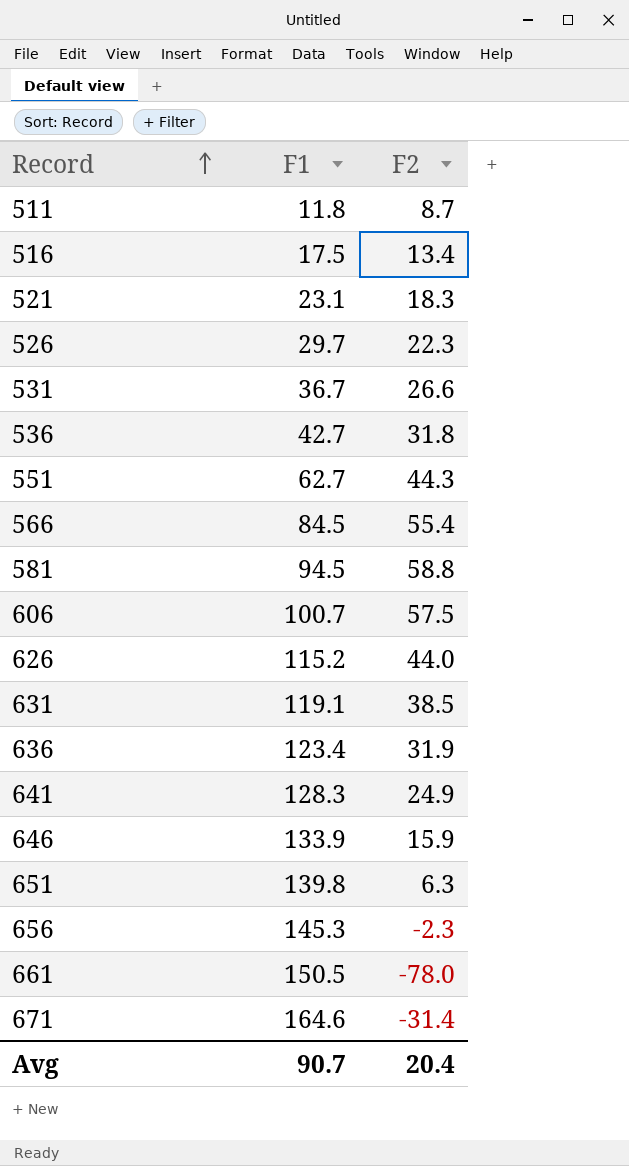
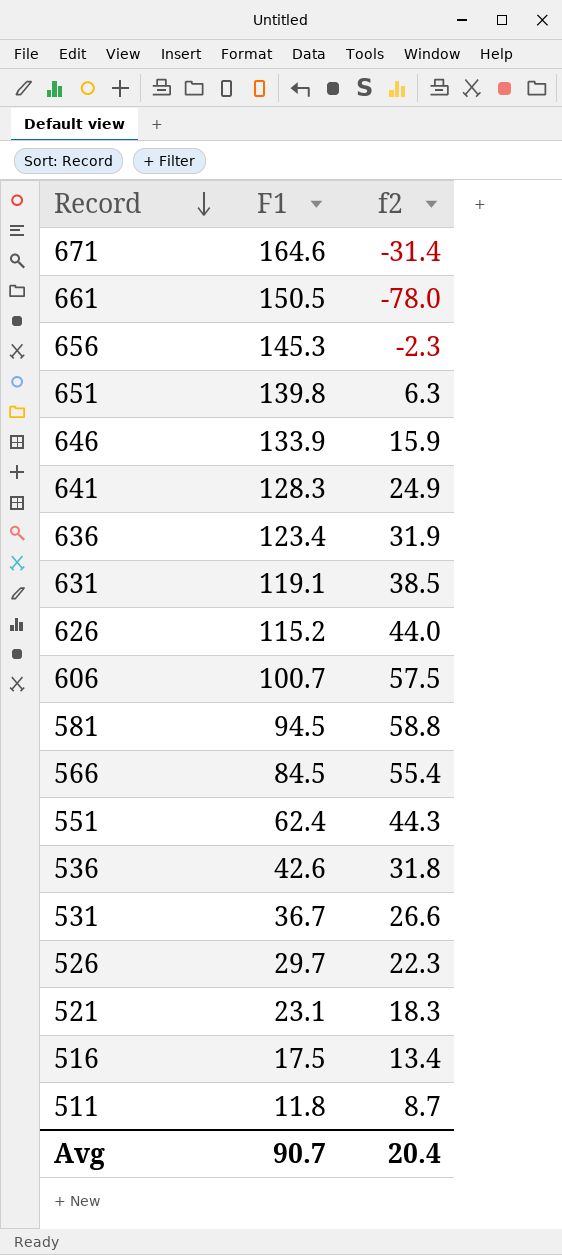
row order: Record ascending -> Record descending
column name: F2 -> f2
551 | F1: 62.7 -> 62.4
536 | F1: 42.7 -> 42.6

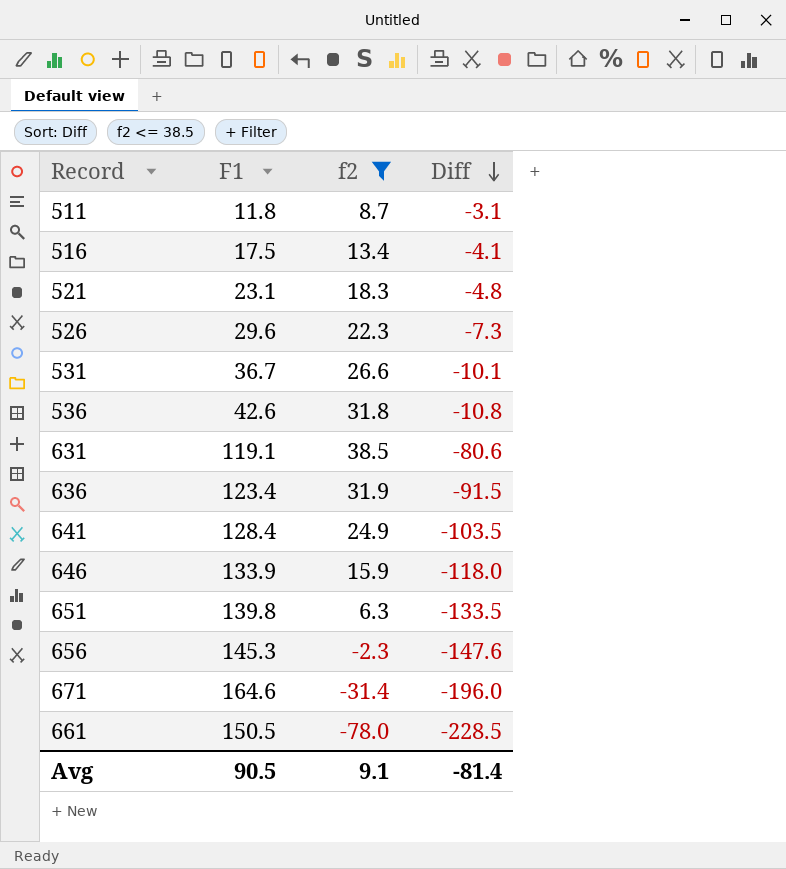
filter: none -> f2 <= 38.5
row order: Record descending -> Diff descending
column Diff | formula: none -> [f2] - [F1]
526 | F1: 29.7 -> 29.6
641 | F1: 128.3 -> 128.4
Avg | F1: 90.7 -> 90.5
Avg | f2: 20.4 -> 9.1

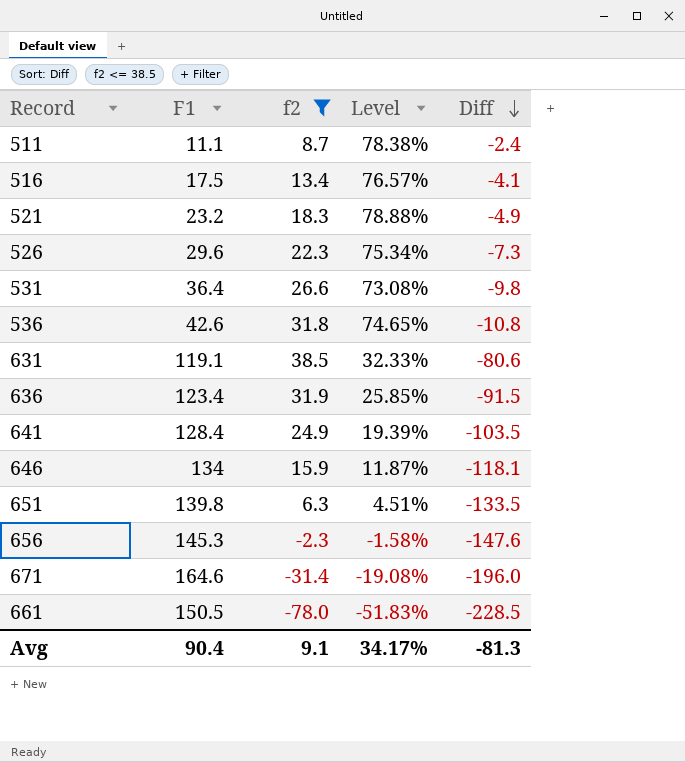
column Level | formula: none -> [f2] / [F1]
511 | F1: 11.8 -> 11.1
511 | Diff: -3.1 -> -2.4
521 | F1: 23.1 -> 23.2
521 | Diff: -4.8 -> -4.9
531 | F1: 36.7 -> 36.4
531 | Diff: -10.1 -> -9.8
646 | F1: 133.9 -> 134
646 | Diff: -118.0 -> -118.1
Avg | F1: 90.5 -> 90.4
Avg | Diff: -81.4 -> -81.3

